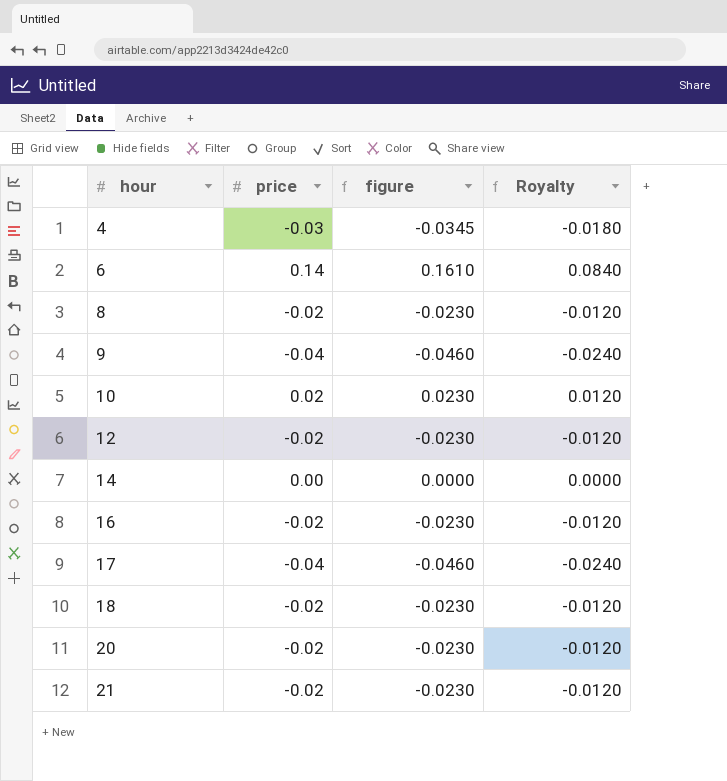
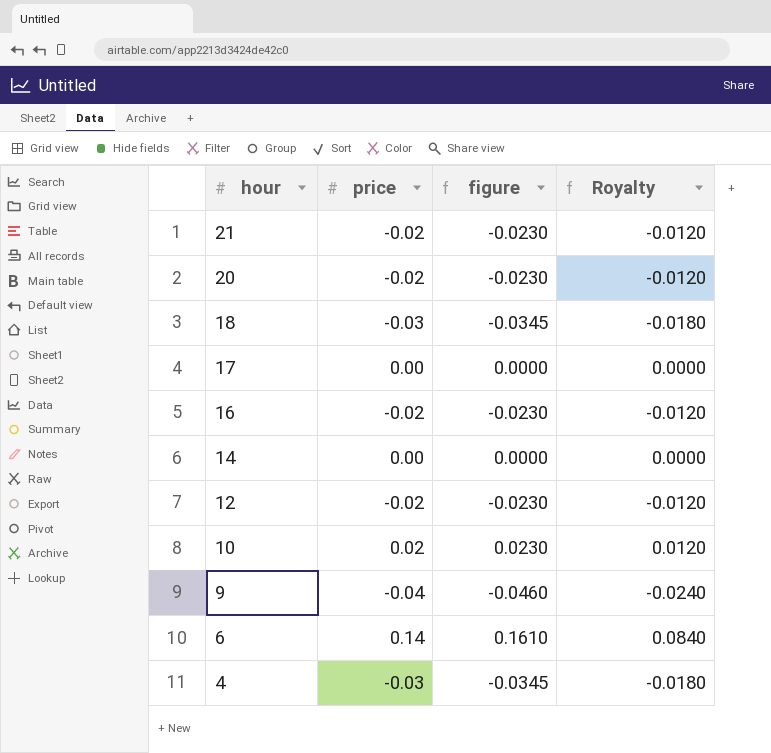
row order: hour ascending -> hour descending
row 8: -0.02 | -0.0230 | -0.0120 -> none
18 | price: -0.02 -> -0.03
18 | figure: -0.0230 -> -0.0345
18 | Royalty: -0.0120 -> -0.0180
17 | price: -0.04 -> 0.00
17 | figure: -0.0460 -> 0.0000
17 | Royalty: -0.0240 -> 0.0000

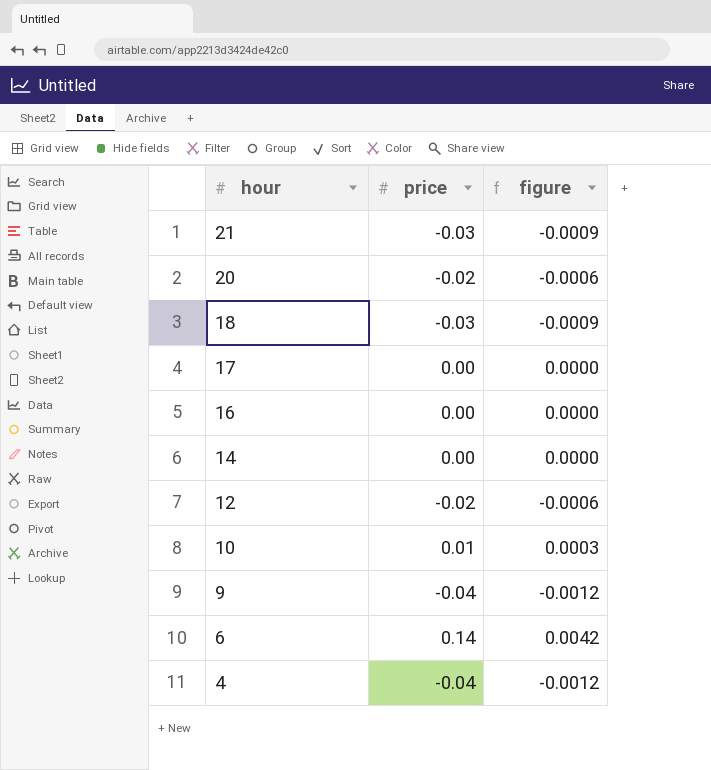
column Royalty | formula: [price] * 0.6 -> none
column figure | formula: [price] * 1.15 -> [price] * 0.03
21 | price: -0.02 -> -0.03
16 | price: -0.02 -> 0.00
10 | price: 0.02 -> 0.01
4 | price: -0.03 -> -0.04

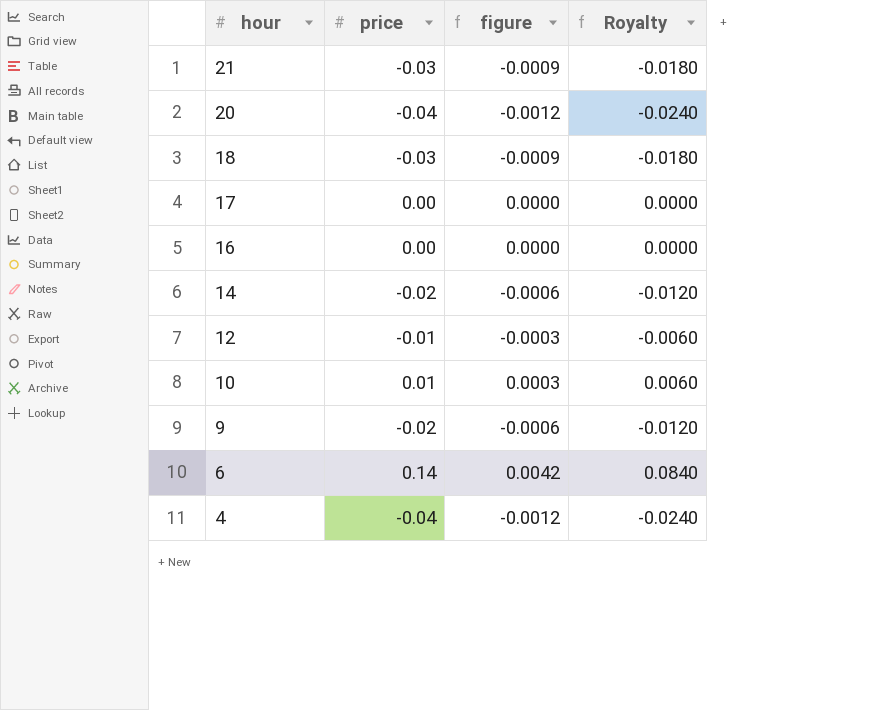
column Royalty | formula: none -> [price] * 0.6
20 | price: -0.02 -> -0.04
20 | figure: -0.0006 -> -0.0012
14 | price: 0.00 -> -0.02
14 | figure: 0.0000 -> -0.0006
12 | price: -0.02 -> -0.01
12 | figure: -0.0006 -> -0.0003
9 | price: -0.04 -> -0.02
9 | figure: -0.0012 -> -0.0006

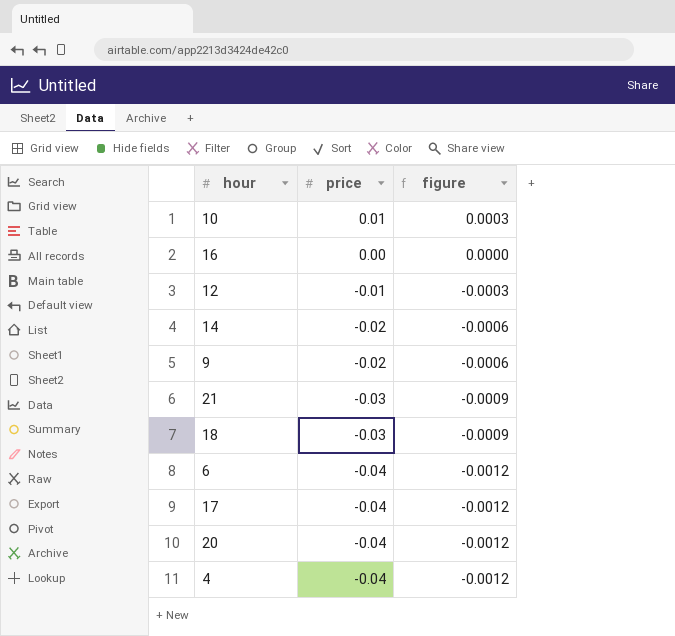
row order: hour descending -> price descending
column Royalty | formula: [price] * 0.6 -> none
6 | price: 0.14 -> -0.04
6 | figure: 0.0042 -> -0.0012
17 | price: 0.00 -> -0.04
17 | figure: 0.0000 -> -0.0012

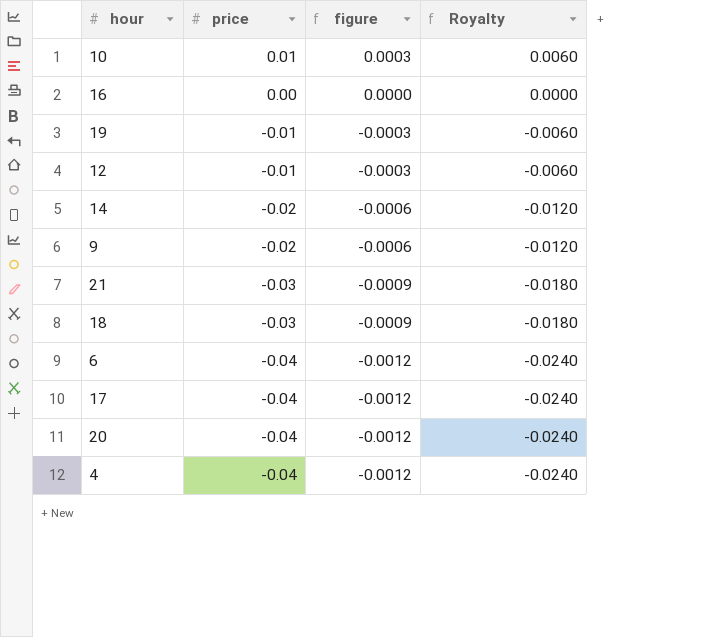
column Royalty | formula: none -> [price] * 0.6
row 19: none -> -0.01 | -0.0003 | -0.0060

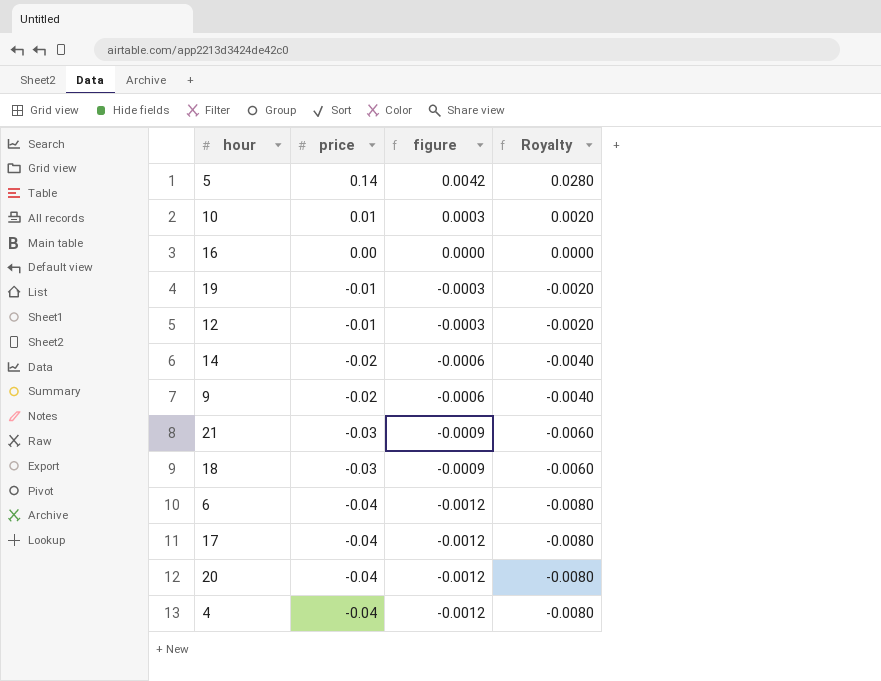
column Royalty | formula: [price] * 0.6 -> [price] * 0.2
row 5: none -> 0.14 | 0.0042 | 0.0280

